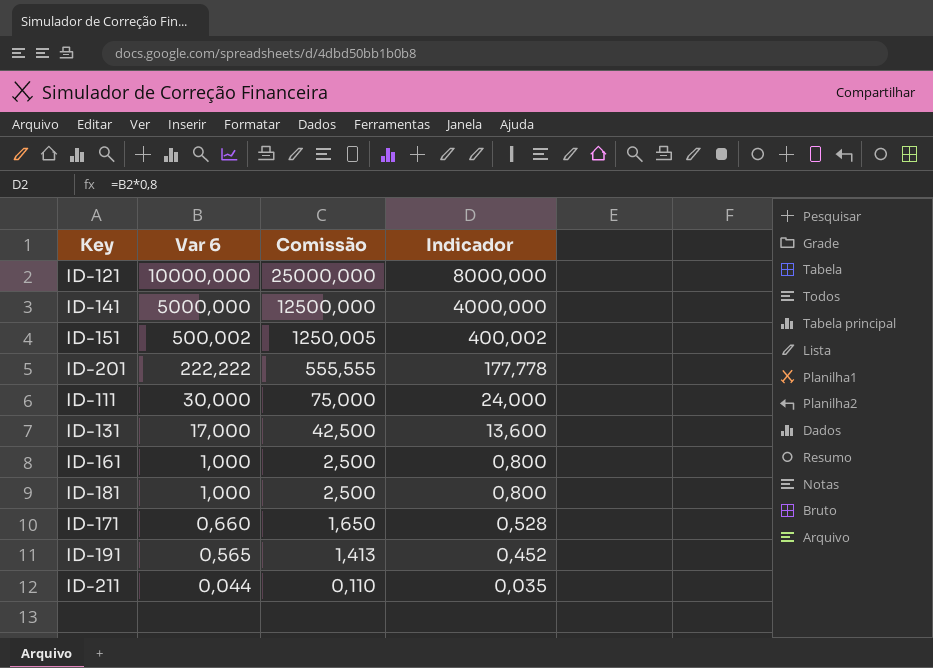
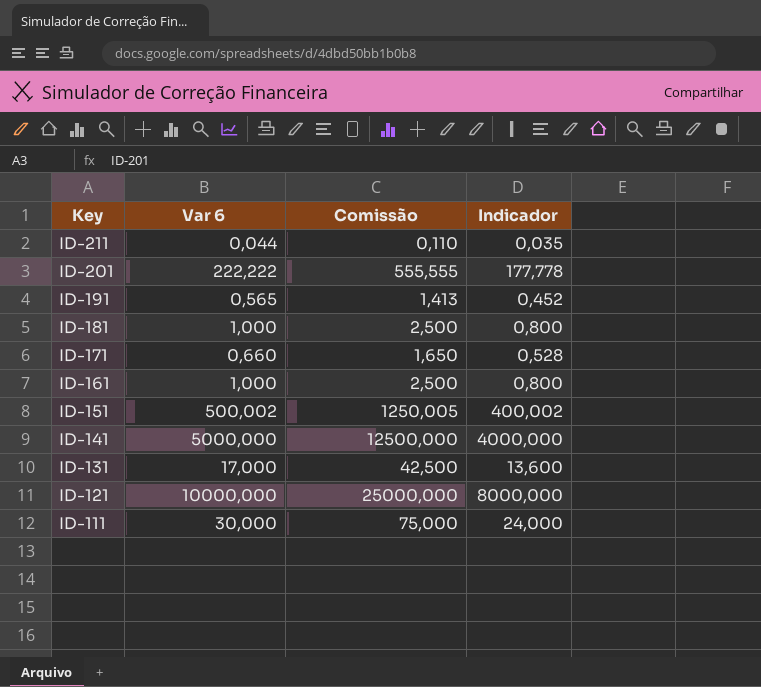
row order: Var 6 descending -> Key descending

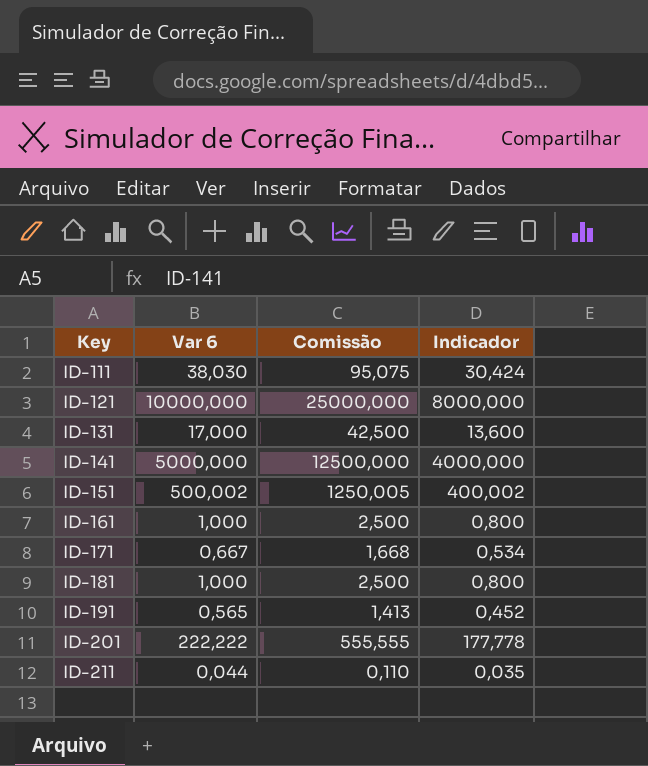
row order: Key descending -> Key ascending
ID-111 | Var 6: 30,000 -> 38,030
ID-111 | Comissão: 75,000 -> 95,075
ID-111 | Indicador: 24,000 -> 30,424
ID-171 | Var 6: 0,660 -> 0,667
ID-171 | Comissão: 1,650 -> 1,668
ID-171 | Indicador: 0,528 -> 0,534

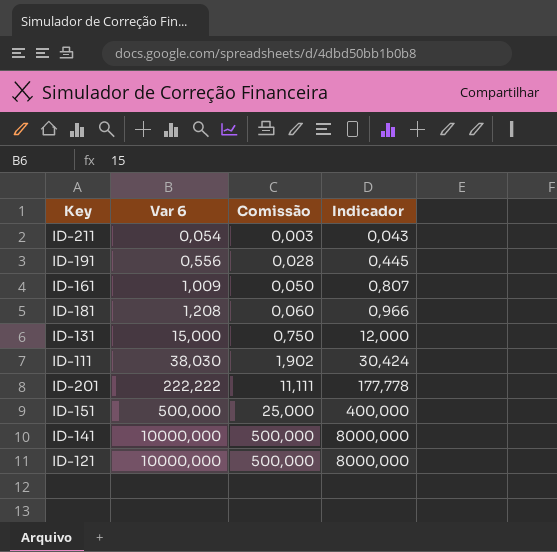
row order: Key ascending -> Var 6 ascending
column Comissão | formula: [Var 6] * 2,5 -> [Var 6] * 0,05
row ID-171: 0,667 | 1,668 | 0,534 -> none
ID-211 | Var 6: 0,044 -> 0,054
ID-211 | Indicador: 0,035 -> 0,043
ID-191 | Var 6: 0,565 -> 0,556
ID-191 | Indicador: 0,452 -> 0,445
ID-161 | Var 6: 1,000 -> 1,009
ID-161 | Indicador: 0,800 -> 0,807
ID-181 | Var 6: 1,000 -> 1,208
ID-181 | Indicador: 0,800 -> 0,966
ID-131 | Var 6: 17,000 -> 15,000
ID-131 | Indicador: 13,600 -> 12,000
ID-151 | Var 6: 500,002 -> 500,000
ID-151 | Indicador: 400,002 -> 400,000
ID-141 | Var 6: 5000,000 -> 10000,000
ID-141 | Indicador: 4000,000 -> 8000,000

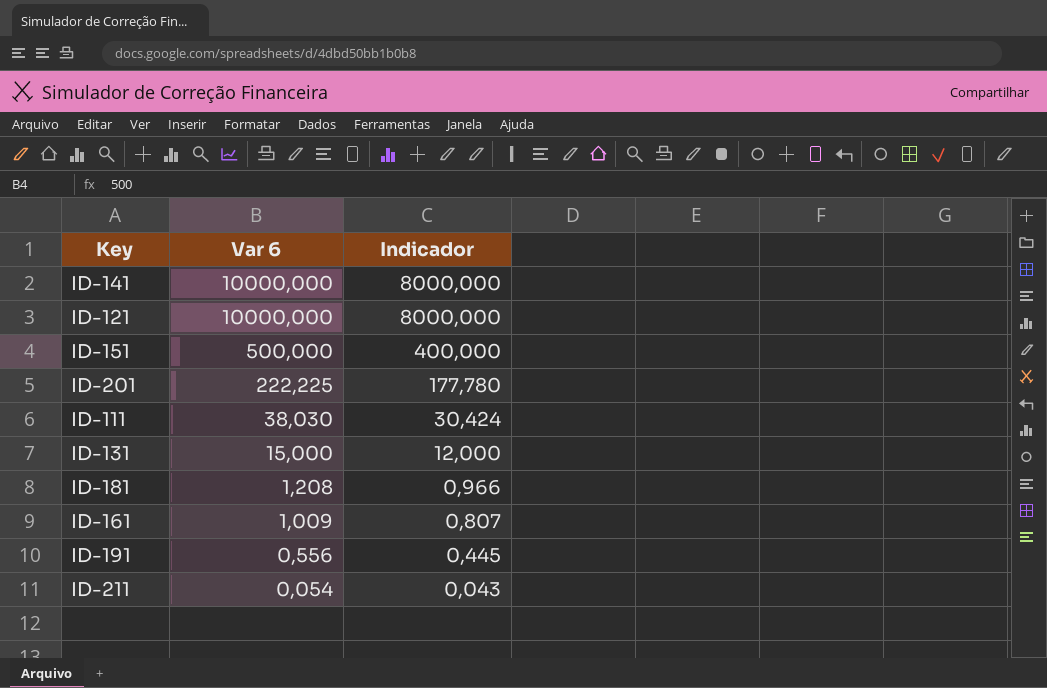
row order: Var 6 ascending -> Var 6 descending
column Comissão | formula: [Var 6] * 0,05 -> none
ID-201 | Var 6: 222,222 -> 222,225
ID-201 | Indicador: 177,778 -> 177,780

